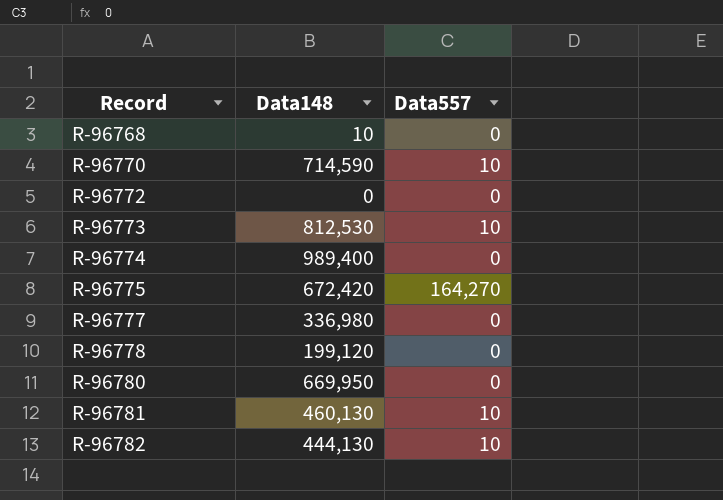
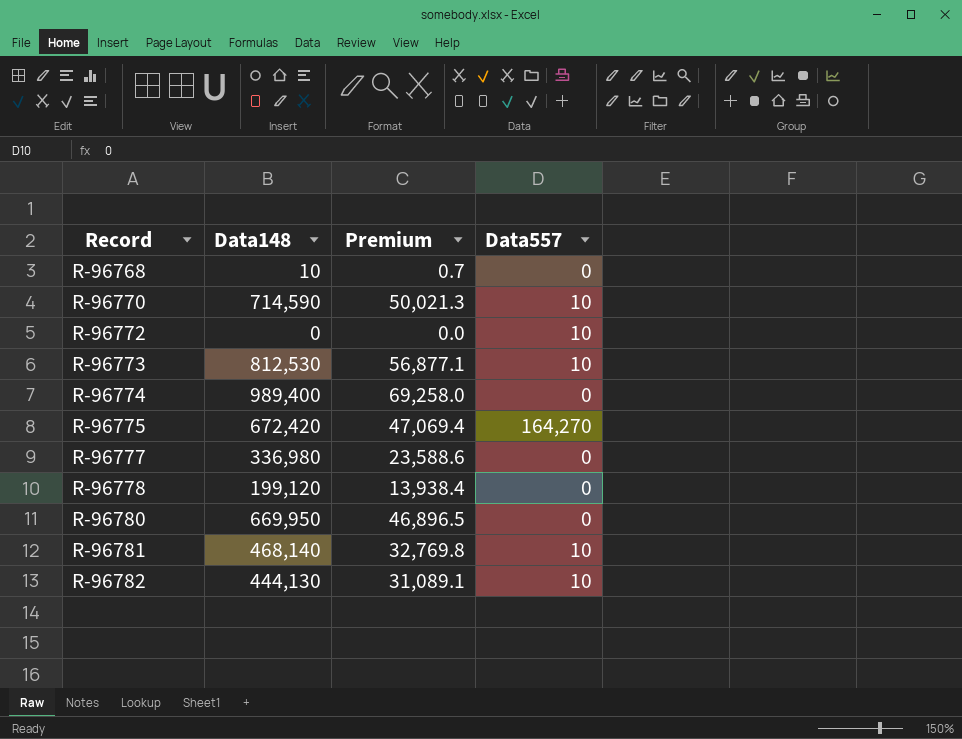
column Premium | formula: none -> [Data148] * 0.07
R-96772 | Data557: 0 -> 10
R-96781 | Data148: 460,130 -> 468,140

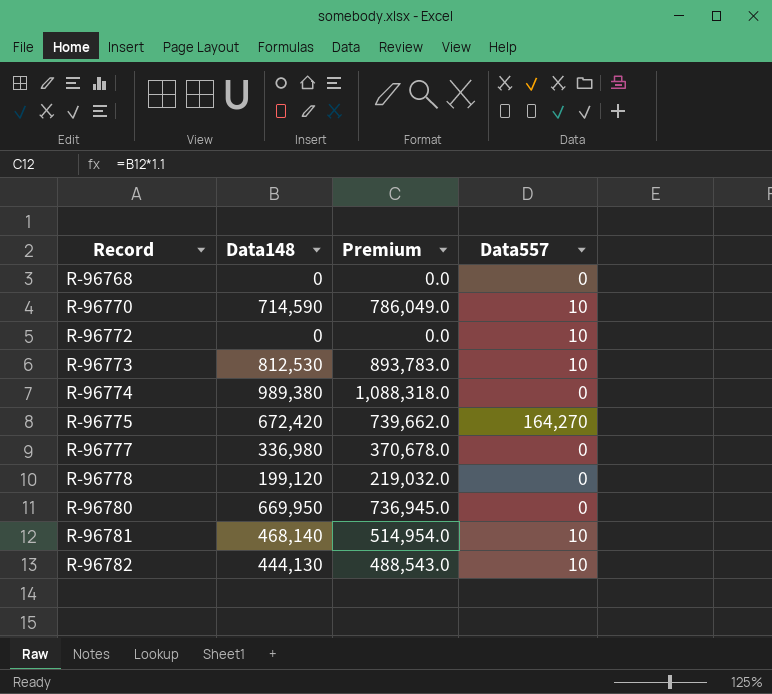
column Premium | formula: [Data148] * 0.07 -> [Data148] * 1.1
R-96768 | Data148: 10 -> 0
R-96774 | Data148: 989,400 -> 989,380

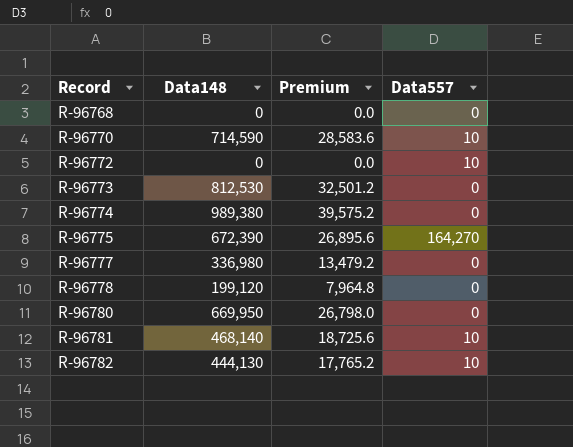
column Premium | formula: [Data148] * 1.1 -> [Data148] * 0.04
R-96773 | Data557: 10 -> 0
R-96775 | Data148: 672,420 -> 672,390

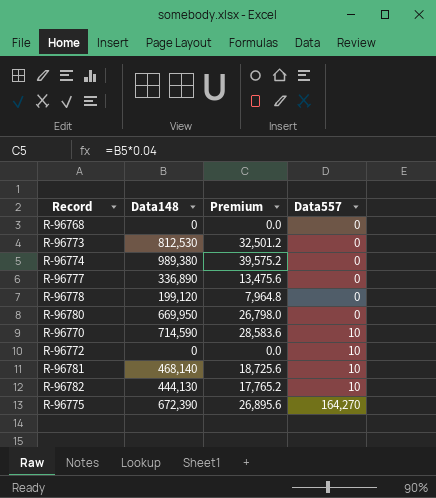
row order: Record ascending -> Data557 ascending
R-96777 | Data148: 336,980 -> 336,890
R-96777 | Premium: 13,479.2 -> 13,475.6

